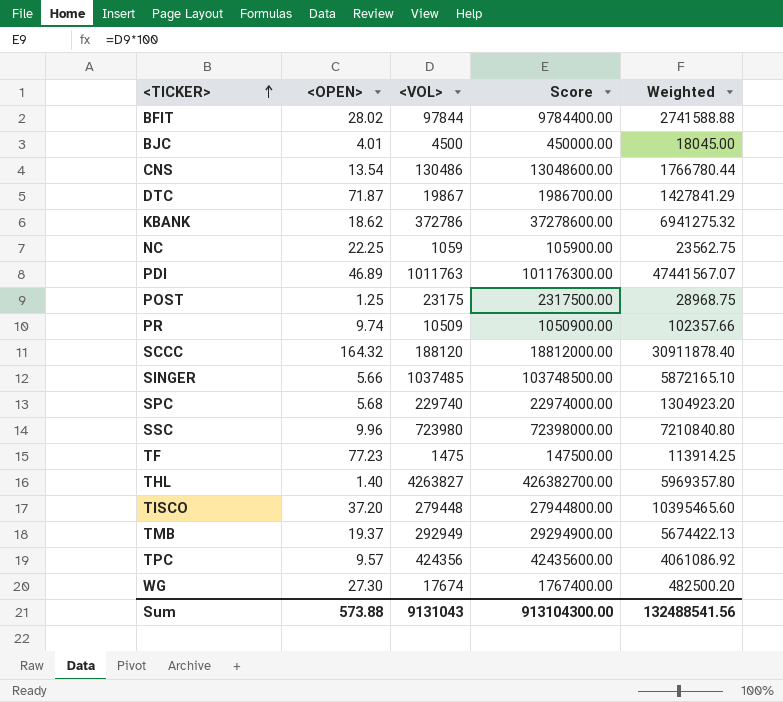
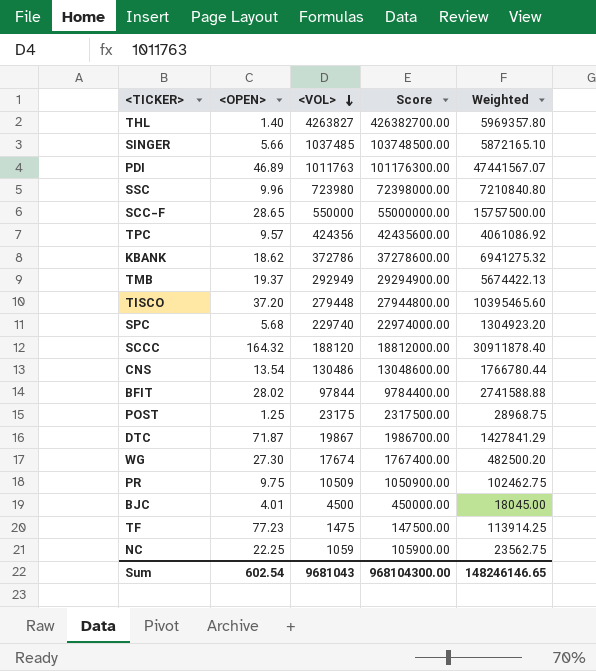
row order: <TICKER> ascending -> <VOL> descending
row SCC-F: none -> 28.65 | 550000 | 55000000.00 | 15757500.00
PR | <OPEN>: 9.74 -> 9.75
PR | Weighted: 102357.66 -> 102462.75
Sum | <OPEN>: 573.88 -> 602.54
Sum | <VOL>: 9131043 -> 9681043
Sum | Score: 913104300.00 -> 968104300.00
Sum | Weighted: 132488541.56 -> 148246146.65

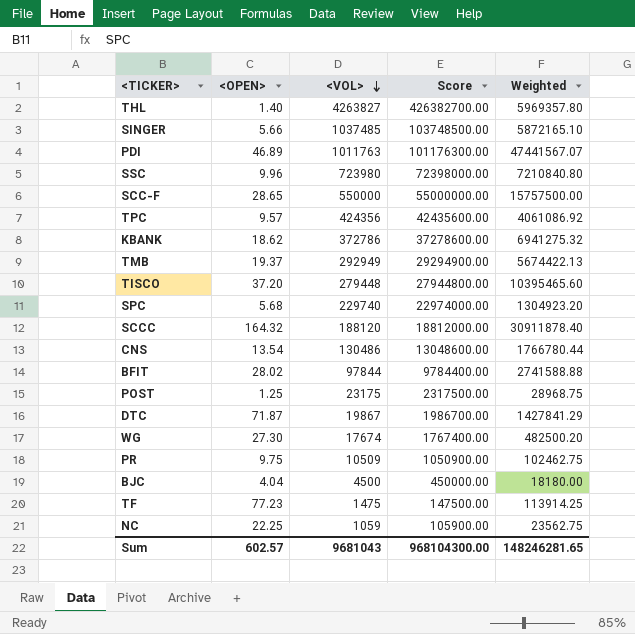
BJC | <OPEN>: 4.01 -> 4.04
BJC | Weighted: 18045.00 -> 18180.00
Sum | <OPEN>: 602.54 -> 602.57
Sum | Weighted: 148246146.65 -> 148246281.65

